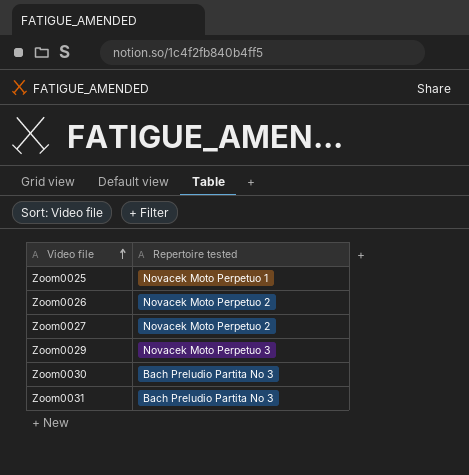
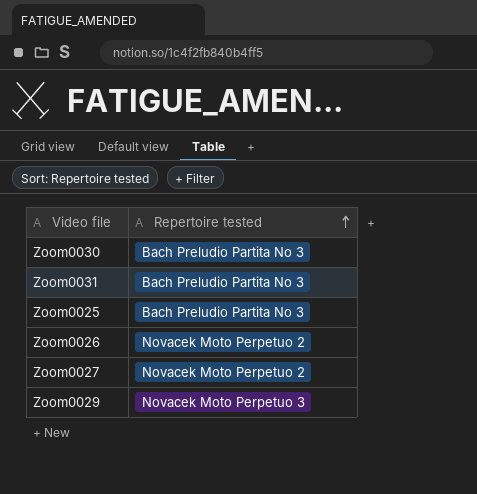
row order: Video file ascending -> Repertoire tested ascending
Zoom0025 | Repertoire tested: Novacek Moto Perpetuo 1 -> Bach Preludio Partita No 3

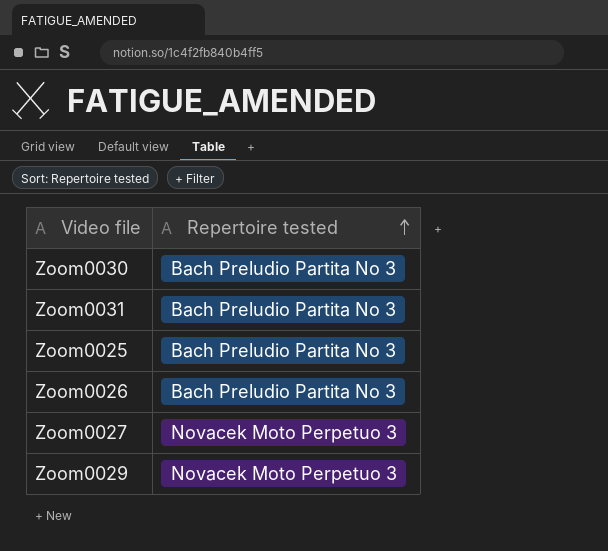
Zoom0026 | Repertoire tested: Novacek Moto Perpetuo 2 -> Bach Preludio Partita No 3
Zoom0027 | Repertoire tested: Novacek Moto Perpetuo 2 -> Novacek Moto Perpetuo 3

